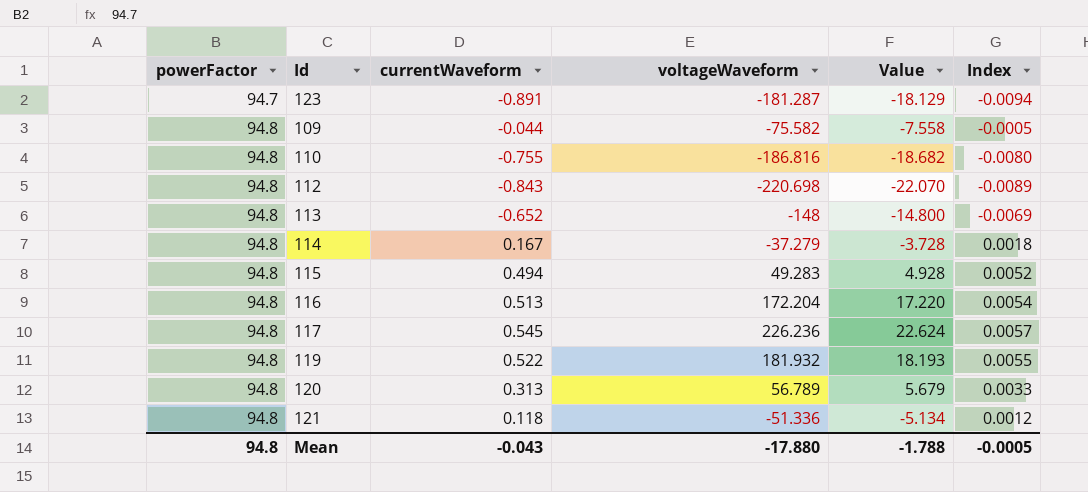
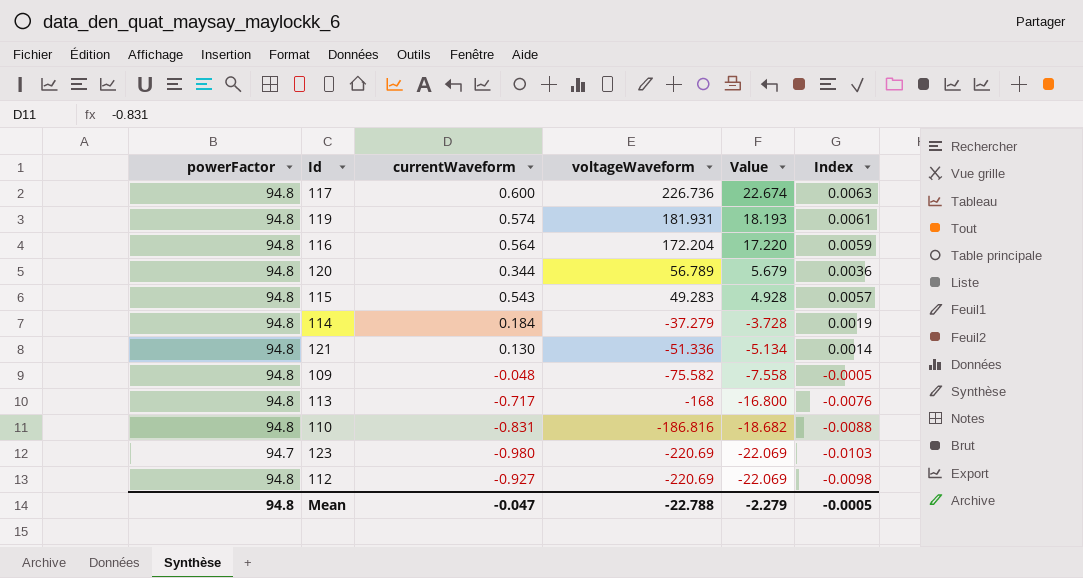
row order: powerFactor ascending -> voltageWaveform descending
117 | currentWaveform: 0.545 -> 0.600
117 | voltageWaveform: 226.236 -> 226.736
117 | Value: 22.624 -> 22.674
117 | Index: 0.0057 -> 0.0063
119 | currentWaveform: 0.522 -> 0.574
119 | voltageWaveform: 181.932 -> 181.931
119 | Index: 0.0055 -> 0.0061
116 | currentWaveform: 0.513 -> 0.564
116 | Index: 0.0054 -> 0.0059
120 | currentWaveform: 0.313 -> 0.344
120 | Index: 0.0033 -> 0.0036
115 | currentWaveform: 0.494 -> 0.543
115 | Index: 0.0052 -> 0.0057
114 | currentWaveform: 0.167 -> 0.184
114 | Index: 0.0018 -> 0.0019
121 | currentWaveform: 0.118 -> 0.130
121 | Index: 0.0012 -> 0.0014
109 | currentWaveform: -0.044 -> -0.048
113 | currentWaveform: -0.652 -> -0.717
113 | voltageWaveform: -148 -> -168
113 | Value: -14.800 -> -16.800
113 | Index: -0.0069 -> -0.0076
110 | currentWaveform: -0.755 -> -0.831
110 | Index: -0.0080 -> -0.0088
123 | currentWaveform: -0.891 -> -0.980
123 | voltageWaveform: -181.287 -> -220.69
123 | Value: -18.129 -> -22.069
123 | Index: -0.0094 -> -0.0103
112 | currentWaveform: -0.843 -> -0.927
112 | voltageWaveform: -220.698 -> -220.69
112 | Value: -22.070 -> -22.069
112 | Index: -0.0089 -> -0.0098
Mean | currentWaveform: -0.043 -> -0.047
Mean | voltageWaveform: -17.880 -> -22.788
Mean | Value: -1.788 -> -2.279

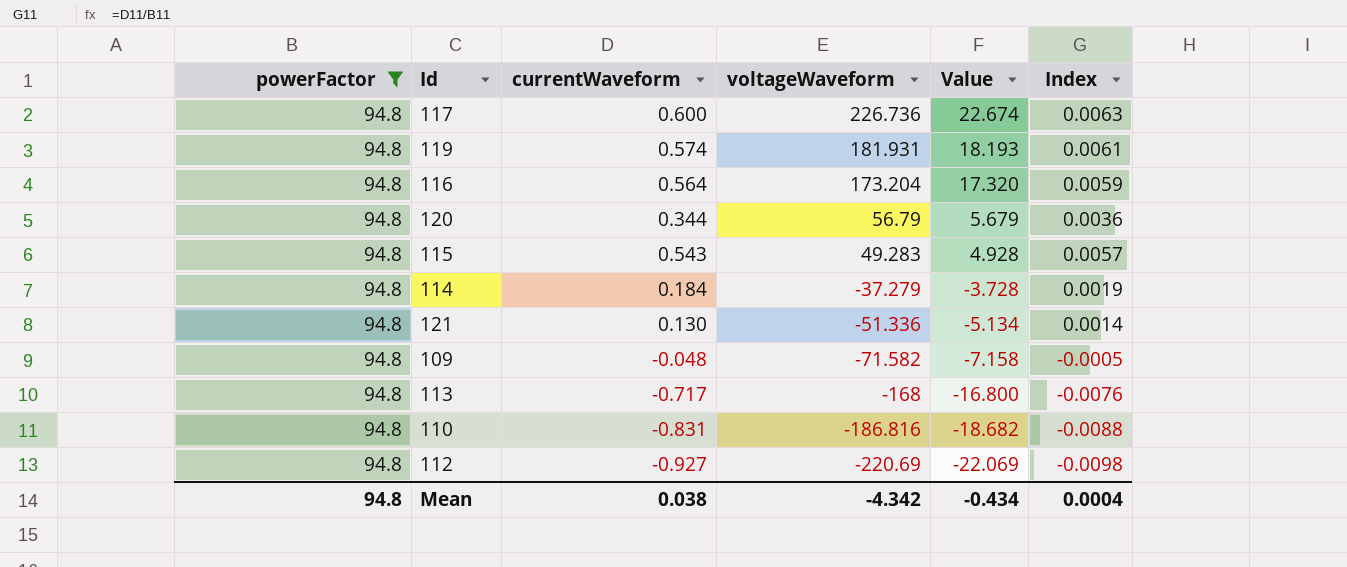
filter: none -> powerFactor = 94.8
116 | voltageWaveform: 172.204 -> 173.204
116 | Value: 17.220 -> 17.320
120 | voltageWaveform: 56.789 -> 56.79
109 | voltageWaveform: -75.582 -> -71.582
109 | Value: -7.558 -> -7.158
Mean | currentWaveform: -0.047 -> 0.038
Mean | voltageWaveform: -22.788 -> -4.342
Mean | Value: -2.279 -> -0.434
Mean | Index: -0.0005 -> 0.0004

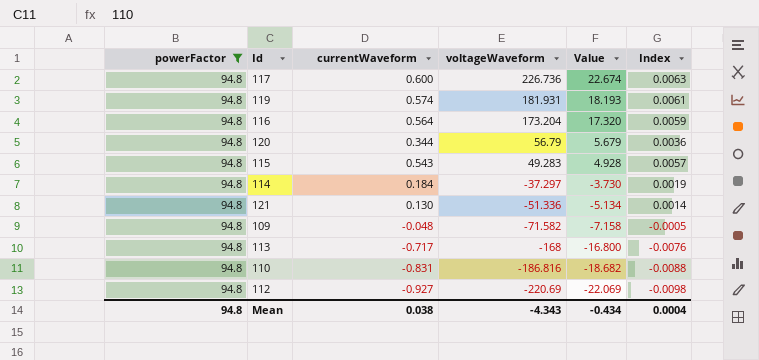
114 | voltageWaveform: -37.279 -> -37.297
114 | Value: -3.728 -> -3.730
Mean | voltageWaveform: -4.342 -> -4.343

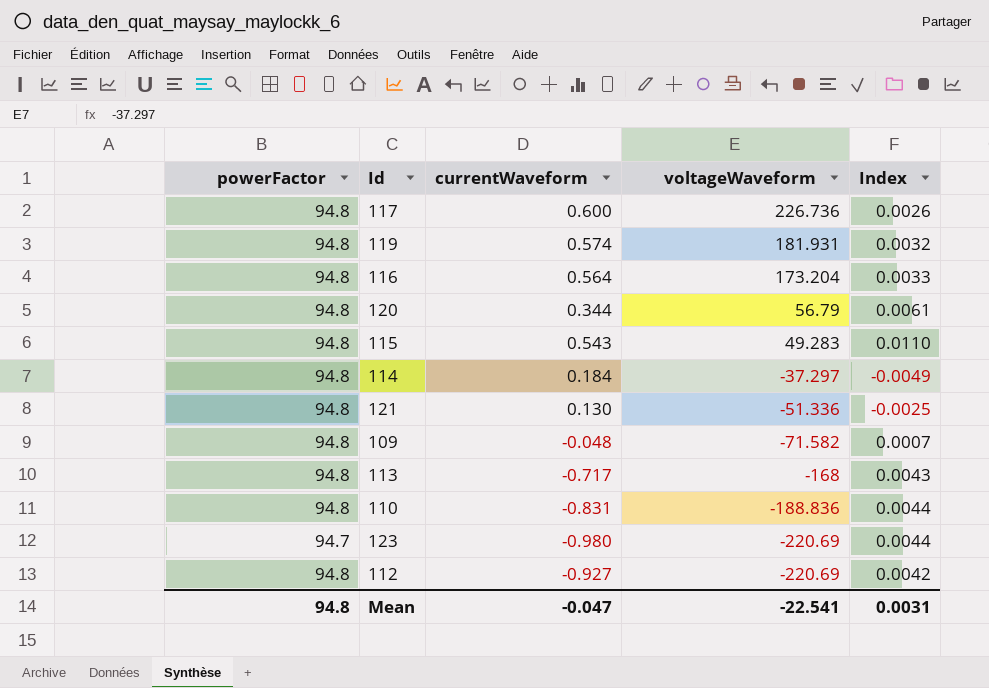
filter: powerFactor = 94.8 -> none
column Value | formula: [voltageWaveform] * 0.1 -> none
column Index | formula: [currentWaveform] / [powerFactor] -> [currentWaveform] / [voltageWaveform]
110 | voltageWaveform: -186.816 -> -188.836
Mean | currentWaveform: 0.038 -> -0.047
Mean | voltageWaveform: -4.343 -> -22.541
Mean | Index: 0.0004 -> 0.0031

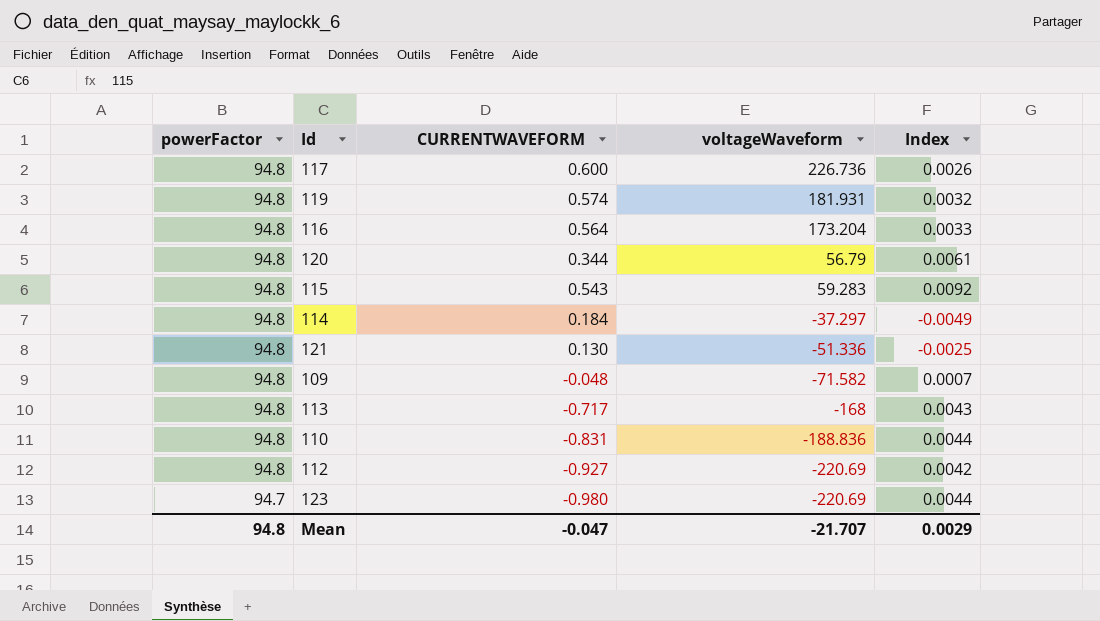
row order: voltageWaveform descending -> powerFactor descending
column name: currentWaveform -> CURRENTWAVEFORM
115 | voltageWaveform: 49.283 -> 59.283
115 | Index: 0.0110 -> 0.0092
Mean | voltageWaveform: -22.541 -> -21.707
Mean | Index: 0.0031 -> 0.0029

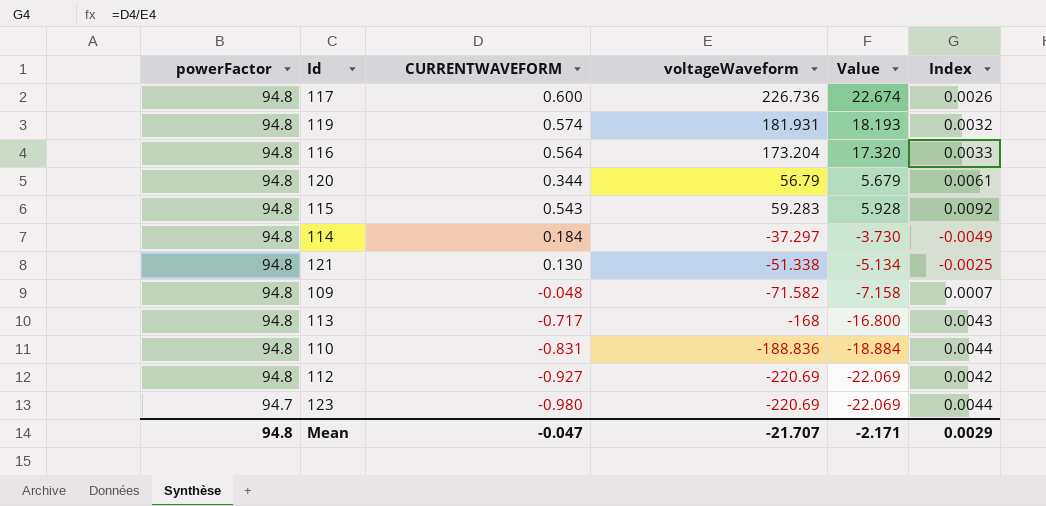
column Value | formula: none -> [voltageWaveform] * 0.1
121 | voltageWaveform: -51.336 -> -51.338

